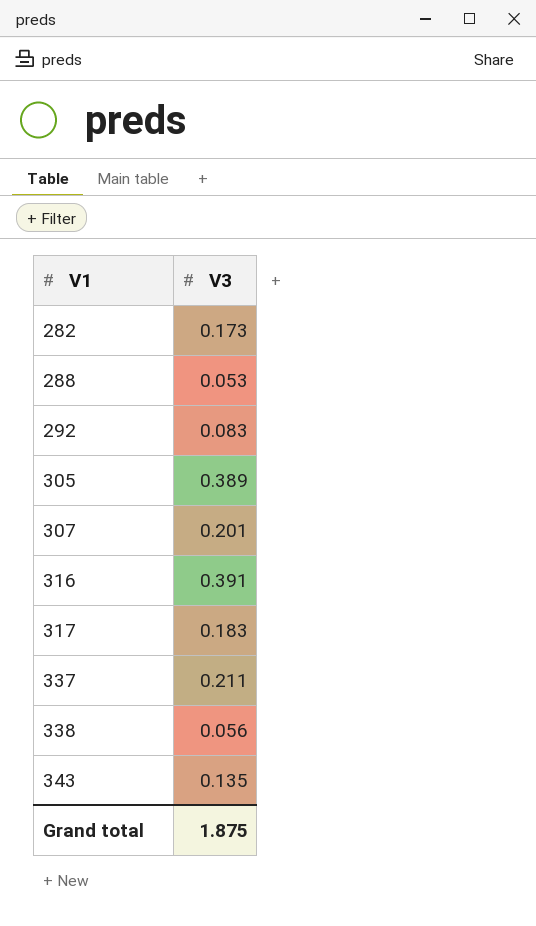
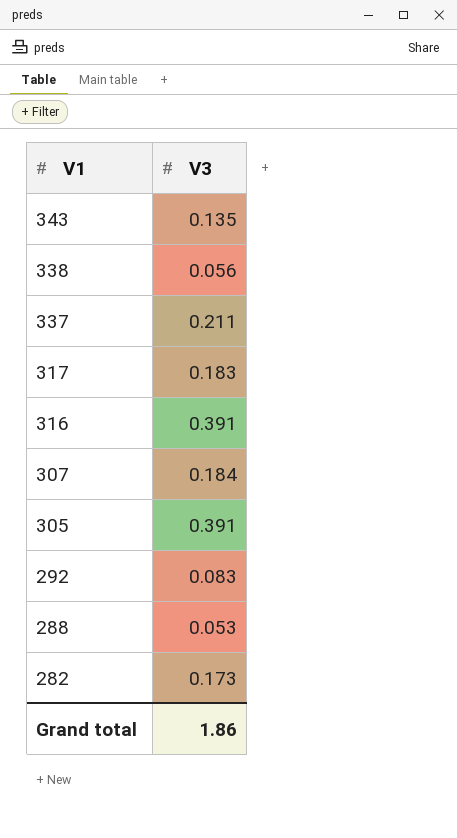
row order: V1 ascending -> V1 descending
307 | V3: 0.201 -> 0.184
305 | V3: 0.389 -> 0.391
Grand total | V3: 1.875 -> 1.86

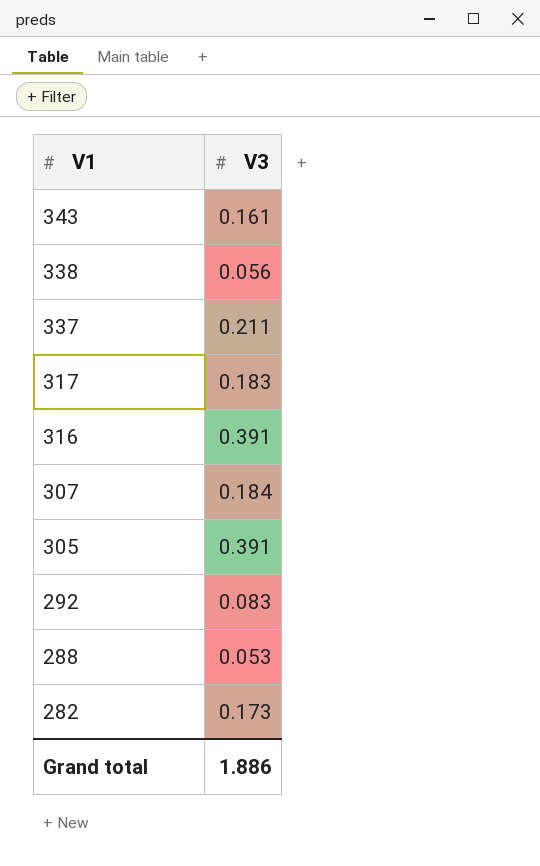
343 | V3: 0.135 -> 0.161
Grand total | V3: 1.86 -> 1.886

